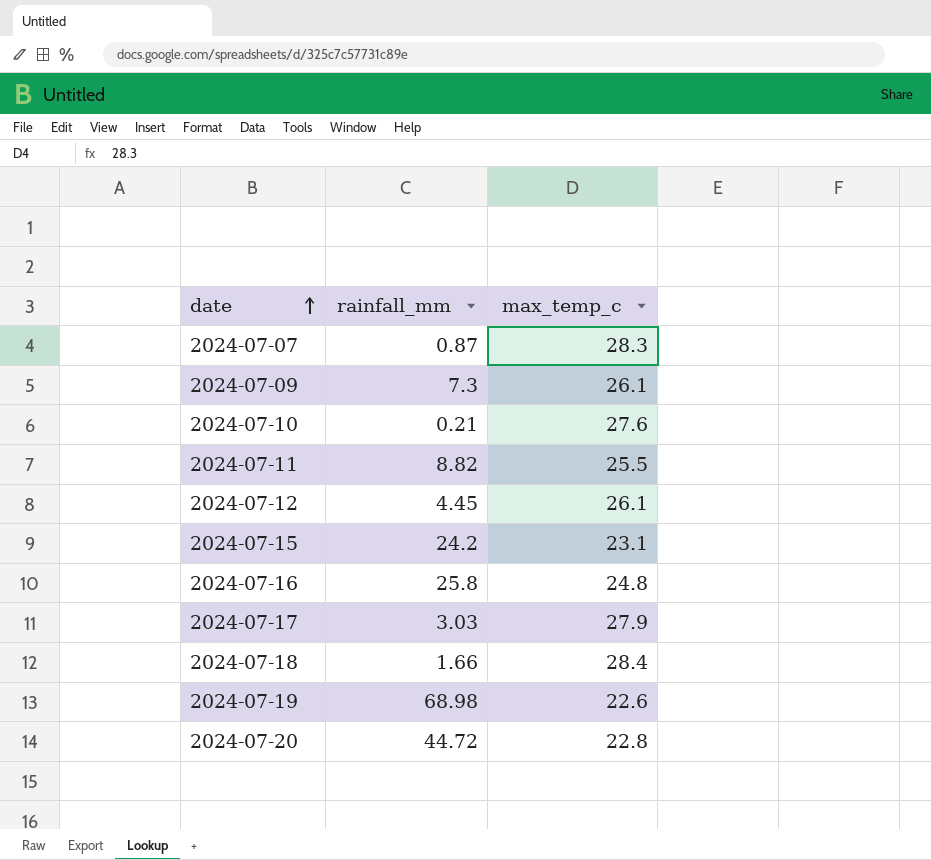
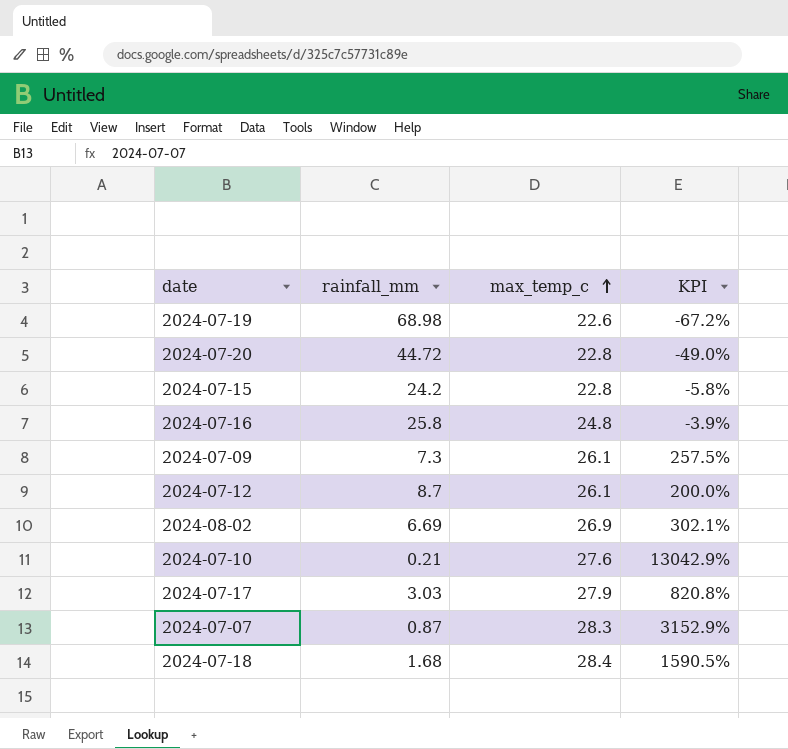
row order: date ascending -> max_temp_c ascending
column KPI | formula: none -> ([max_temp_c] - [rainfall_mm]) / [rainfall_mm]
row 2024-07-11: 8.82 | 25.5 -> none
2024-07-15 | max_temp_c: 23.1 -> 22.8
2024-07-12 | rainfall_mm: 4.45 -> 8.7
row 2024-08-02: none -> 6.69 | 26.9 | 302.1%
2024-07-18 | rainfall_mm: 1.66 -> 1.68

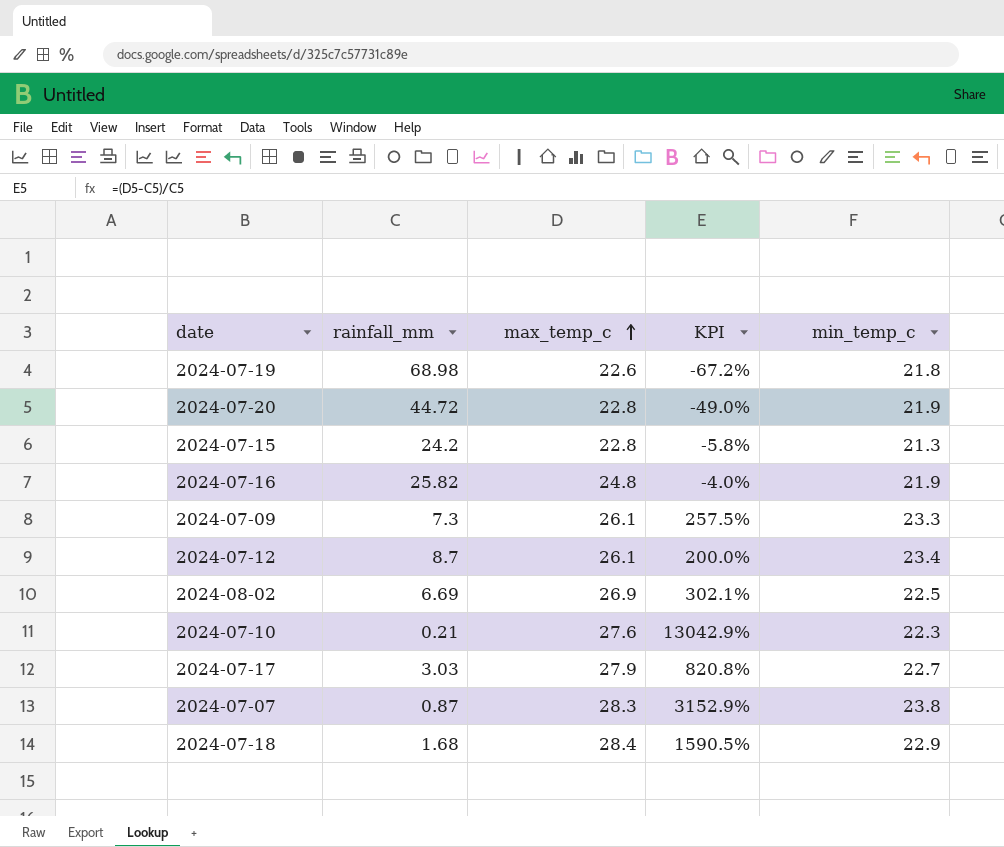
column min_temp_c | position: none -> 5
2024-07-16 | rainfall_mm: 25.8 -> 25.82
2024-07-16 | KPI: -3.9% -> -4.0%

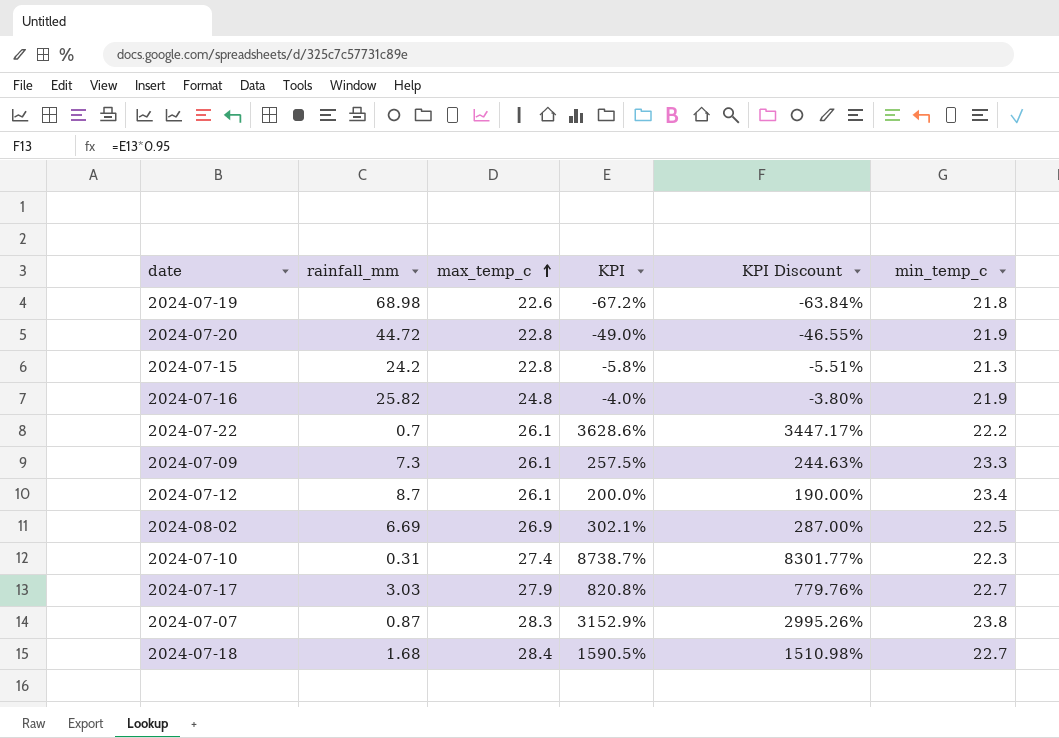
column KPI Discount | formula: none -> [KPI] * 0.95
row 2024-07-22: none -> 0.7 | 26.1 | 3628.6% | 3447.17% | 22.2
2024-07-10 | rainfall_mm: 0.21 -> 0.31
2024-07-10 | max_temp_c: 27.6 -> 27.4
2024-07-10 | KPI: 13042.9% -> 8738.7%
2024-07-18 | min_temp_c: 22.9 -> 22.7

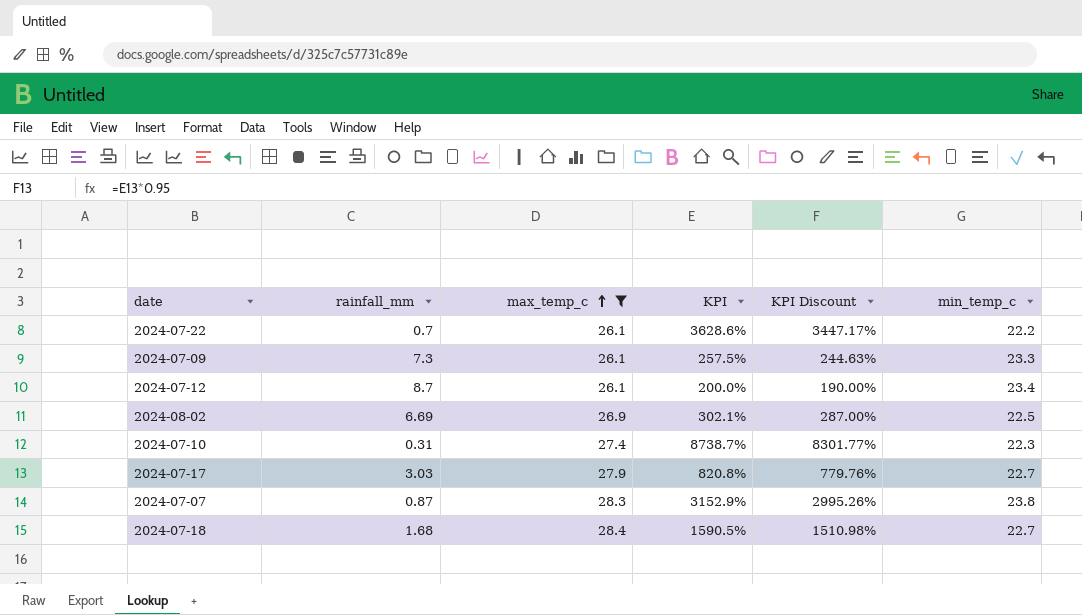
filter: none -> max_temp_c >= 26.1

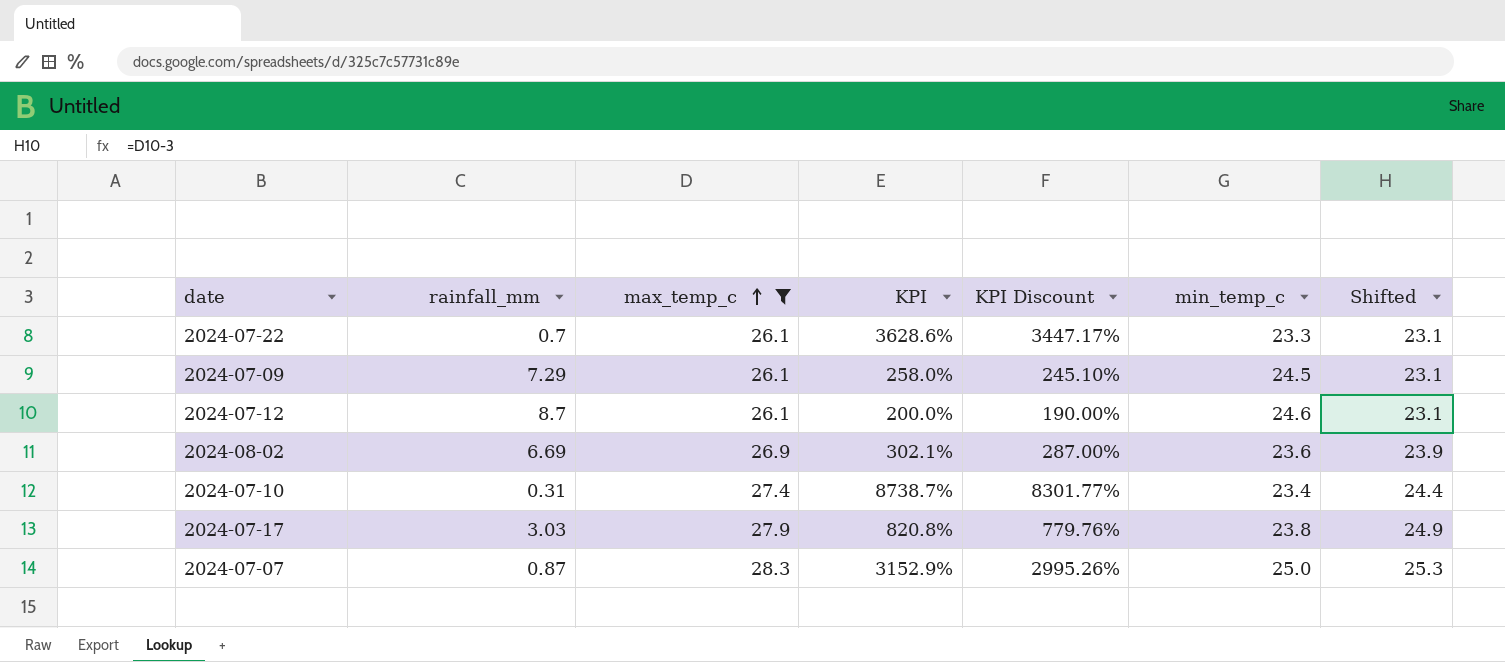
column Shifted | formula: none -> [max_temp_c] - 3
row 2024-07-18: 1.68 | 28.4 | 1590.5% | 1510.98% | 22.7 -> none
2024-07-22 | min_temp_c: 22.2 -> 23.3
2024-07-09 | rainfall_mm: 7.3 -> 7.29
2024-07-09 | KPI: 257.5% -> 258.0%
2024-07-09 | KPI Discount: 244.63% -> 245.10%
2024-07-09 | min_temp_c: 23.3 -> 24.5
2024-07-12 | min_temp_c: 23.4 -> 24.6
2024-08-02 | min_temp_c: 22.5 -> 23.6
2024-07-10 | min_temp_c: 22.3 -> 23.4
2024-07-17 | min_temp_c: 22.7 -> 23.8
2024-07-07 | min_temp_c: 23.8 -> 25.0

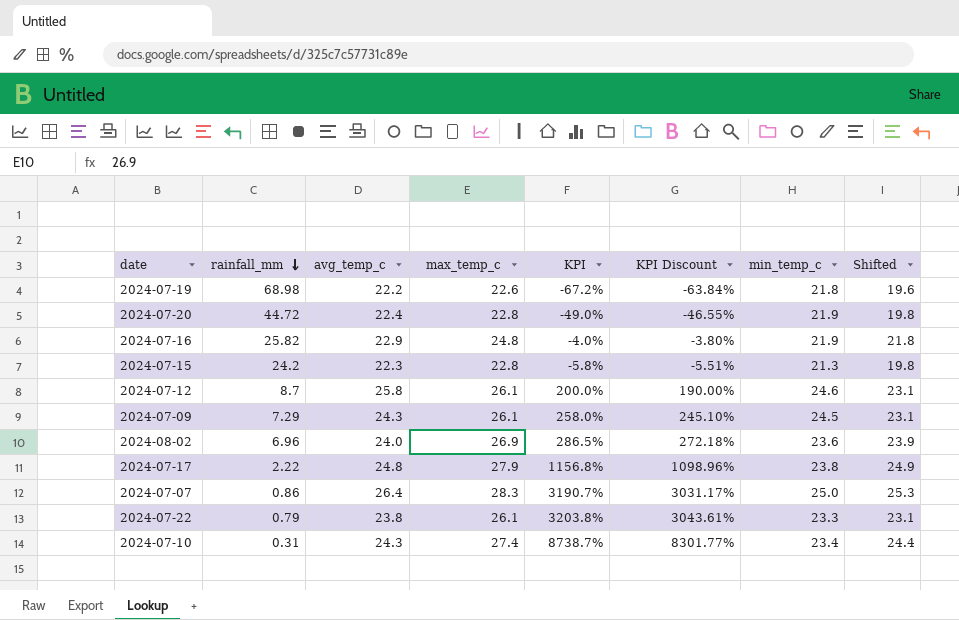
filter: max_temp_c >= 26.1 -> none
row order: max_temp_c ascending -> rainfall_mm descending
column avg_temp_c | position: none -> 3
2024-08-02 | rainfall_mm: 6.69 -> 6.96
2024-08-02 | KPI: 302.1% -> 286.5%
2024-08-02 | KPI Discount: 287.00% -> 272.18%
2024-07-17 | rainfall_mm: 3.03 -> 2.22
2024-07-17 | KPI: 820.8% -> 1156.8%
2024-07-17 | KPI Discount: 779.76% -> 1098.96%
2024-07-07 | rainfall_mm: 0.87 -> 0.86
2024-07-07 | KPI: 3152.9% -> 3190.7%
2024-07-07 | KPI Discount: 2995.26% -> 3031.17%
2024-07-22 | rainfall_mm: 0.7 -> 0.79
2024-07-22 | KPI: 3628.6% -> 3203.8%
2024-07-22 | KPI Discount: 3447.17% -> 3043.61%

